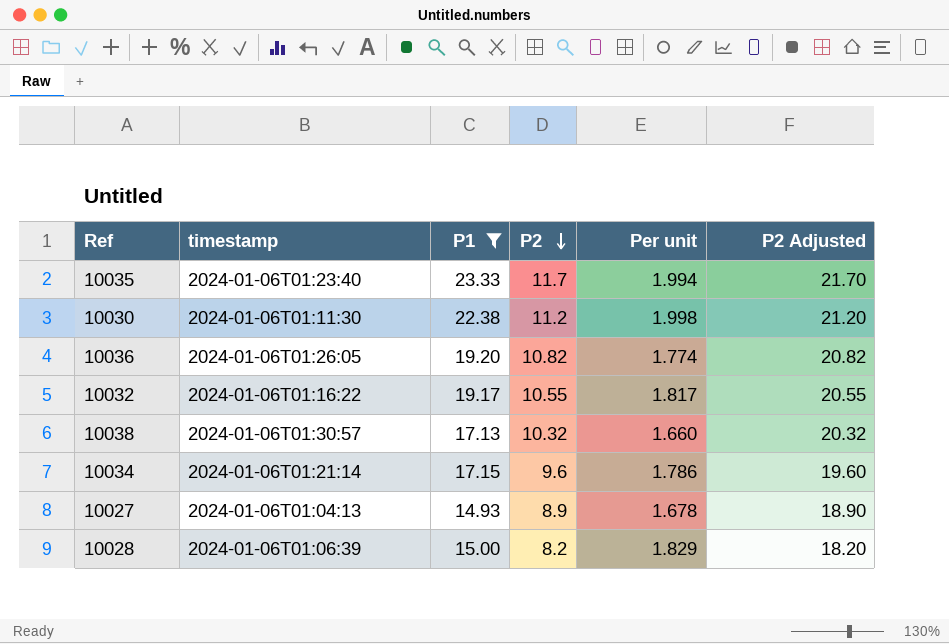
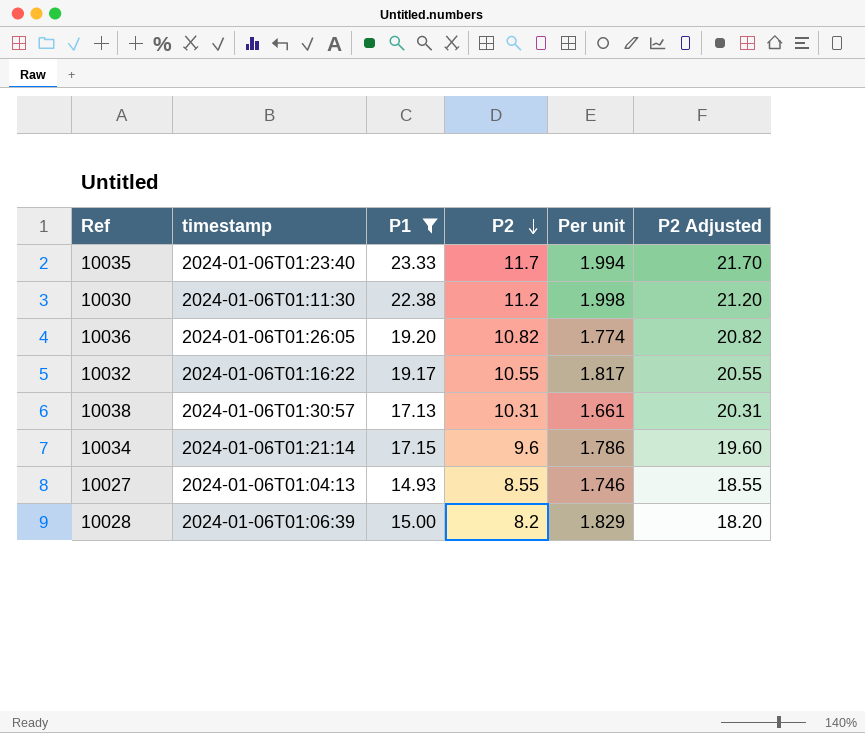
10038 | P2: 10.32 -> 10.31
10038 | Per unit: 1.660 -> 1.661
10038 | P2 Adjusted: 20.32 -> 20.31
10027 | P2: 8.9 -> 8.55
10027 | Per unit: 1.678 -> 1.746
10027 | P2 Adjusted: 18.90 -> 18.55

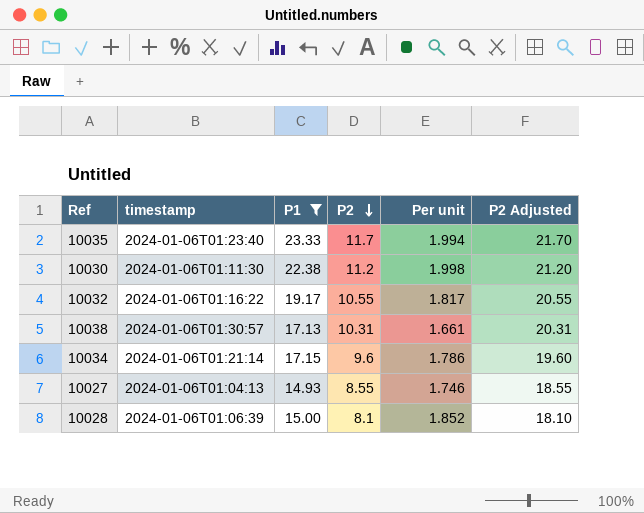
row 10036: 2024-01-06T01:26:05 | 19.20 | 10.82 | 1.774 | 20.82 -> none
10028 | P2: 8.2 -> 8.1
10028 | Per unit: 1.829 -> 1.852
10028 | P2 Adjusted: 18.20 -> 18.10

